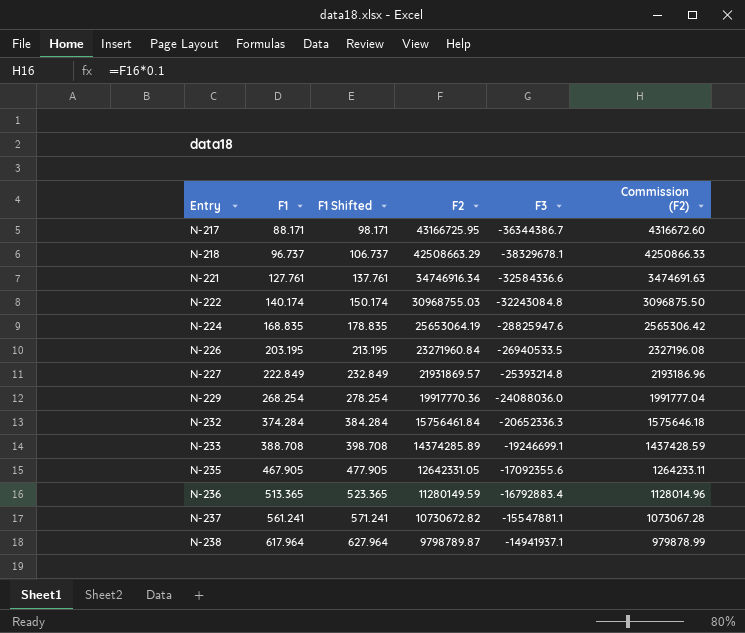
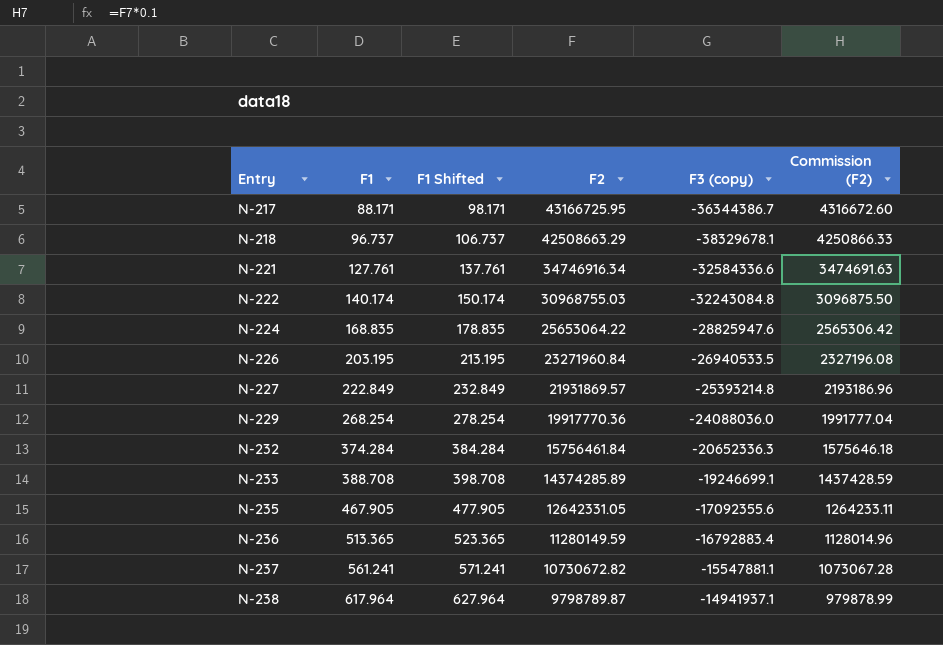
column name: F3 -> F3 (copy)
N-224 | F2: 25653064.19 -> 25653064.22

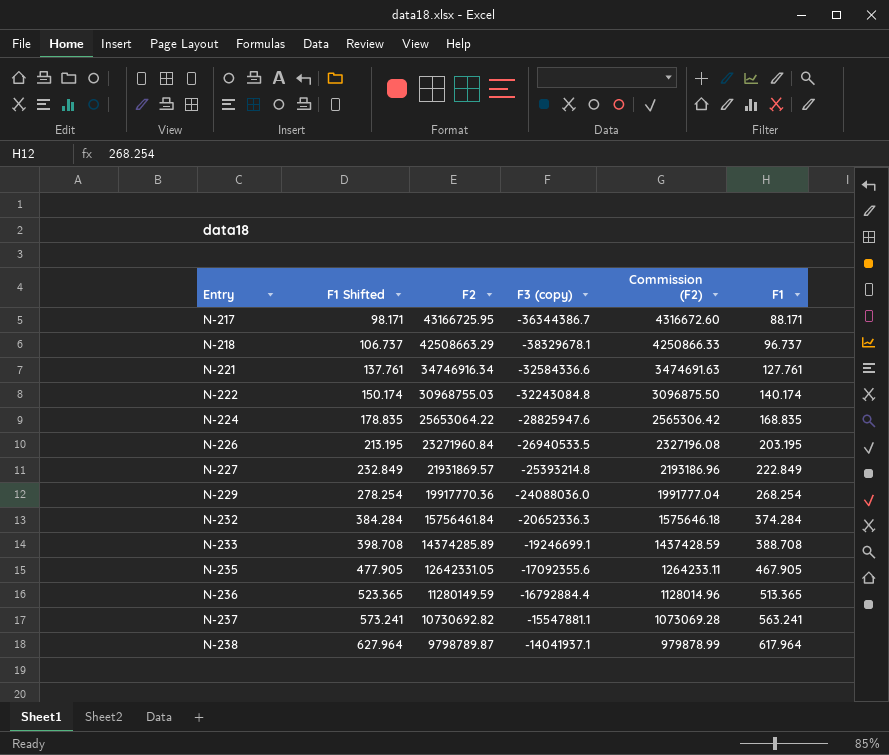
column F1 | position: 2 -> 6
N-236 | F3 (copy): -16792883.4 -> -16792884.4
N-237 | F1 Shifted: 571.241 -> 573.241
N-237 | F2: 10730672.82 -> 10730692.82
N-237 | Commission (F2): 1073067.28 -> 1073069.28
N-237 | F1: 561.241 -> 563.241
N-238 | F3 (copy): -14941937.1 -> -14041937.1

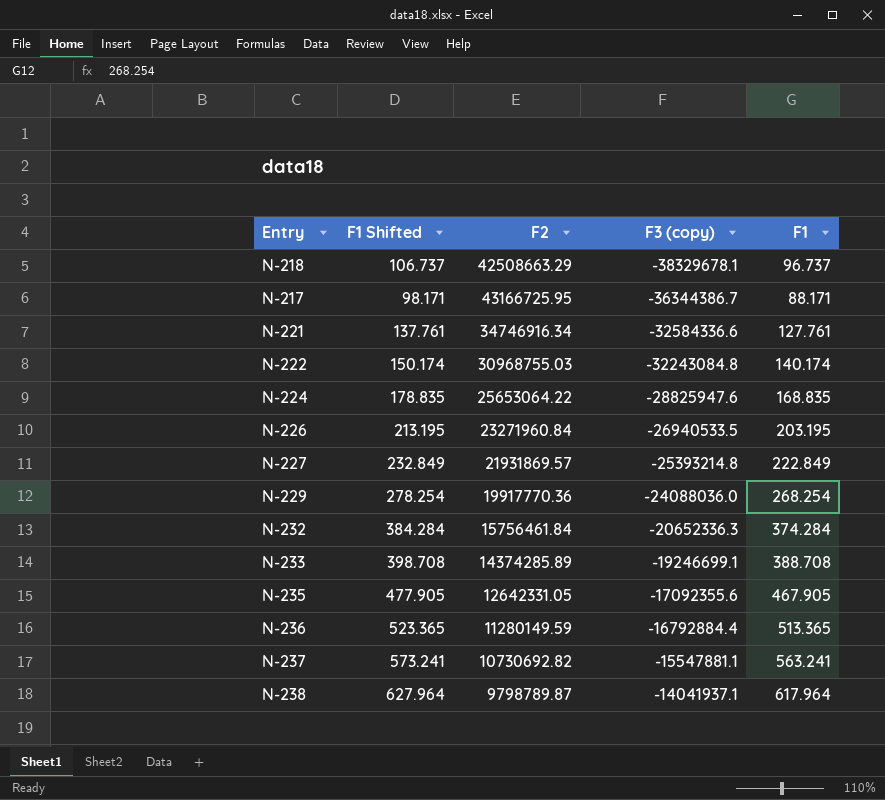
row order: Entry ascending -> F3 (copy) ascending
column Commission (F2) | formula: [F2] * 0.1 -> none

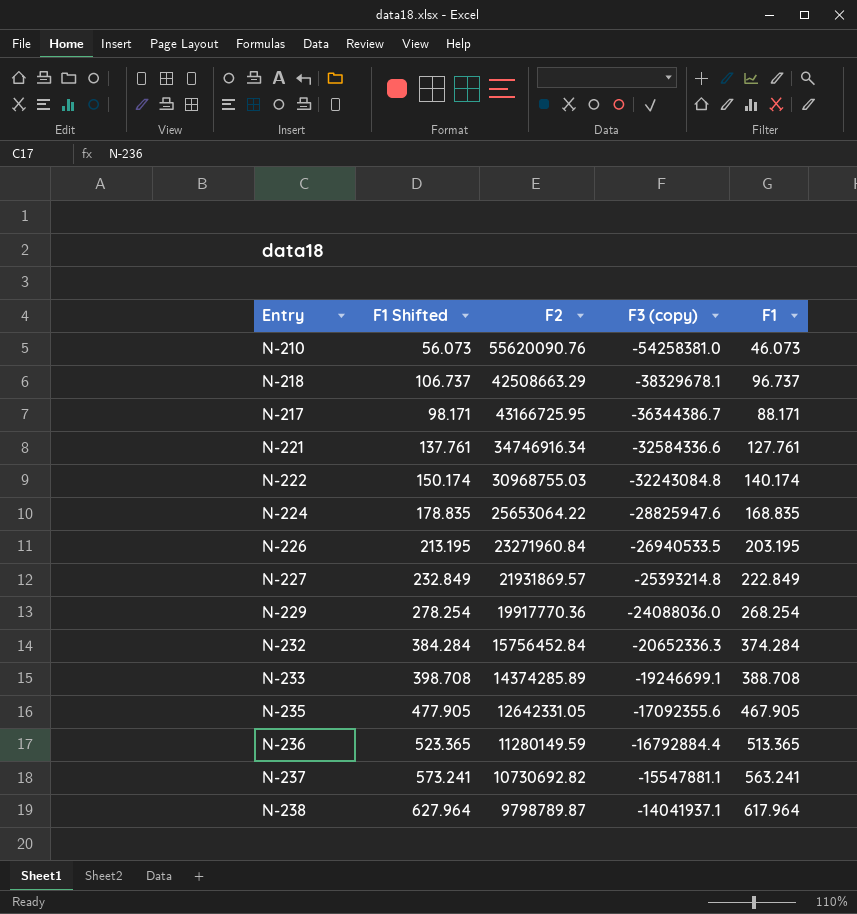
row N-210: none -> 56.073 | 55620090.76 | -54258381.0 | 46.073
N-232 | F2: 15756461.84 -> 15756452.84

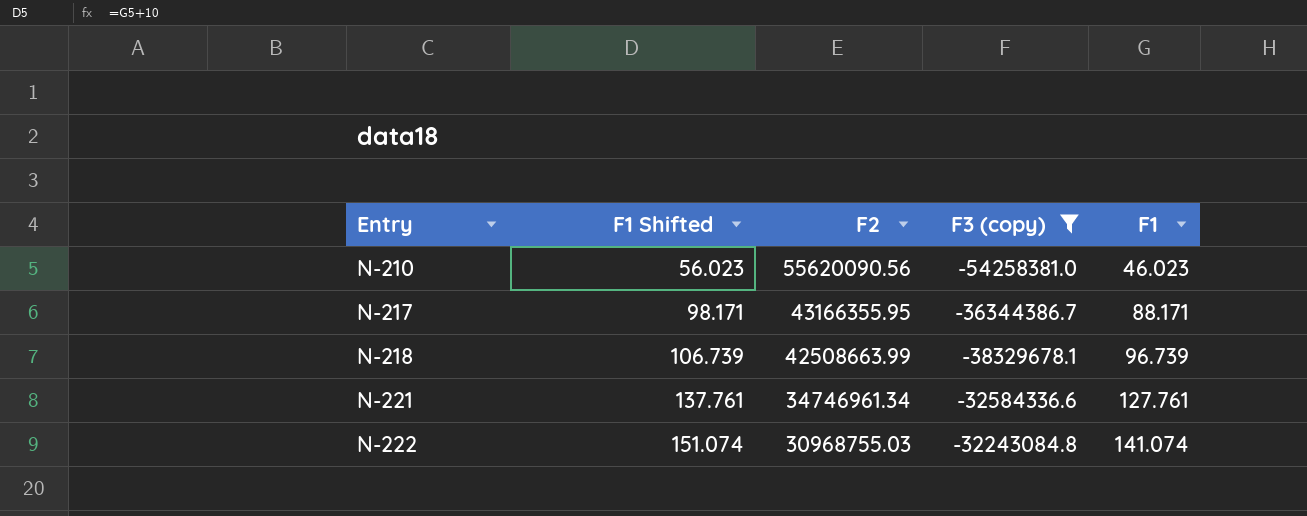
filter: none -> F3 (copy) <= -32243084.8
row order: F3 (copy) ascending -> Entry ascending
N-210 | F1 Shifted: 56.073 -> 56.023
N-210 | F2: 55620090.76 -> 55620090.56
N-210 | F1: 46.073 -> 46.023
N-217 | F2: 43166725.95 -> 43166355.95
N-218 | F1 Shifted: 106.737 -> 106.739
N-218 | F2: 42508663.29 -> 42508663.99
N-218 | F1: 96.737 -> 96.739
N-221 | F2: 34746916.34 -> 34746961.34
N-222 | F1 Shifted: 150.174 -> 151.074
N-222 | F1: 140.174 -> 141.074

